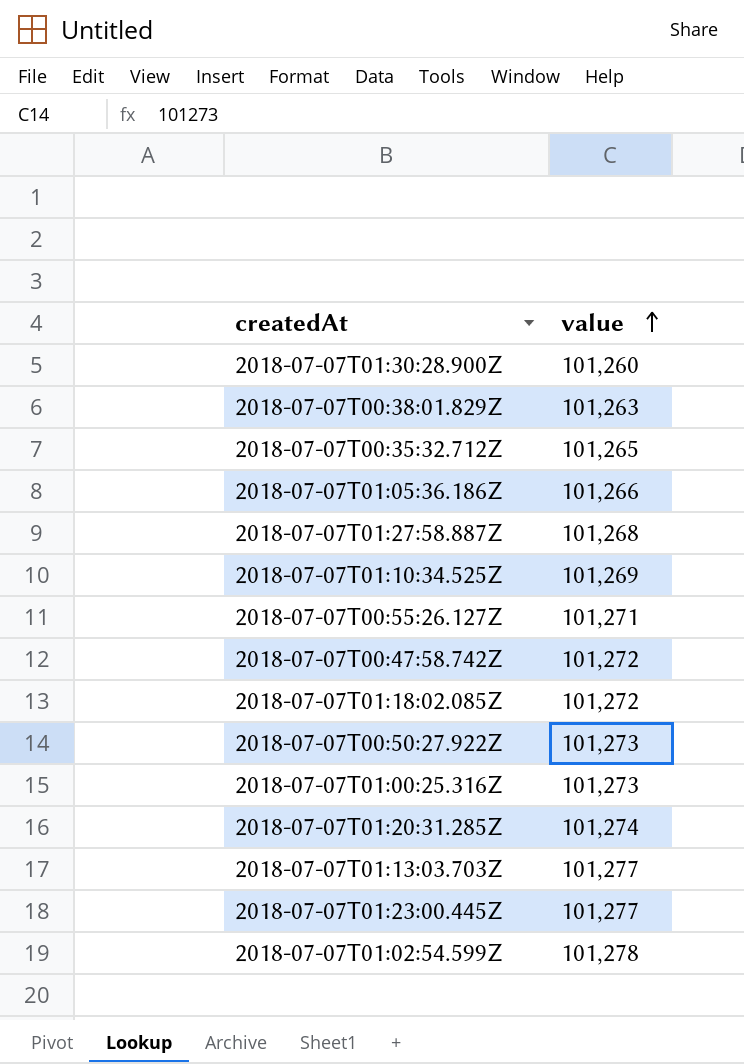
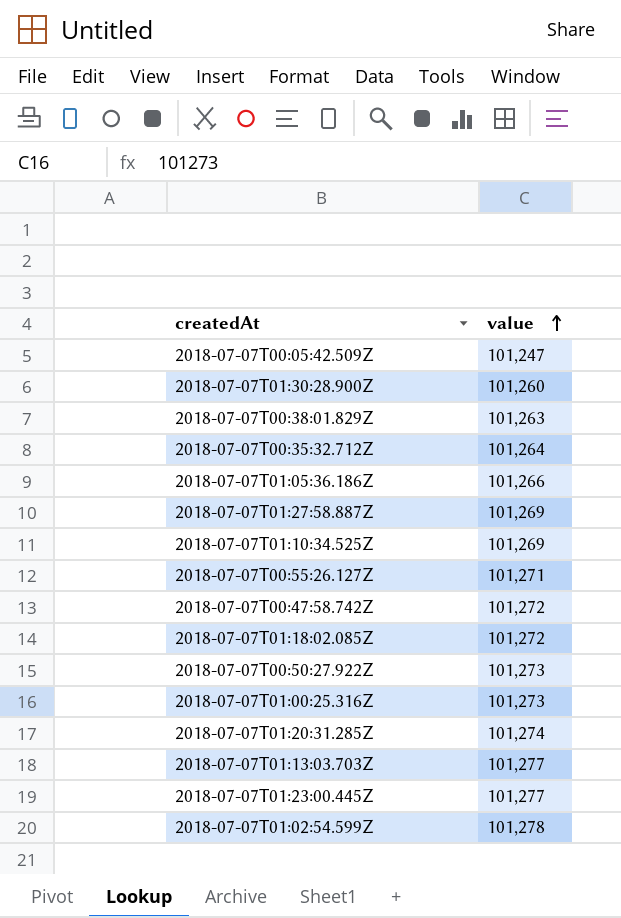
row 2018-07-07T00:05:42.509Z: none -> 101,247
2018-07-07T00:35:32.712Z | value: 101,265 -> 101,264
2018-07-07T01:27:58.887Z | value: 101,268 -> 101,269

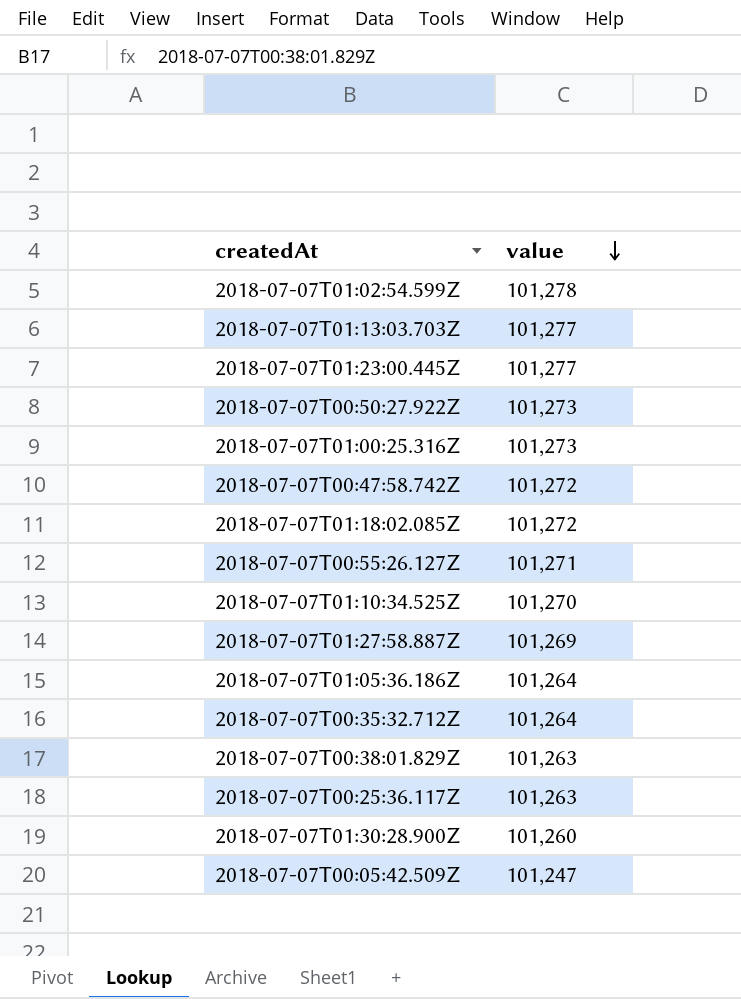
row order: value ascending -> value descending
row 2018-07-07T01:20:31.285Z: 101,274 -> none
2018-07-07T01:10:34.525Z | value: 101,269 -> 101,270
2018-07-07T01:05:36.186Z | value: 101,266 -> 101,264
row 2018-07-07T00:25:36.117Z: none -> 101,263

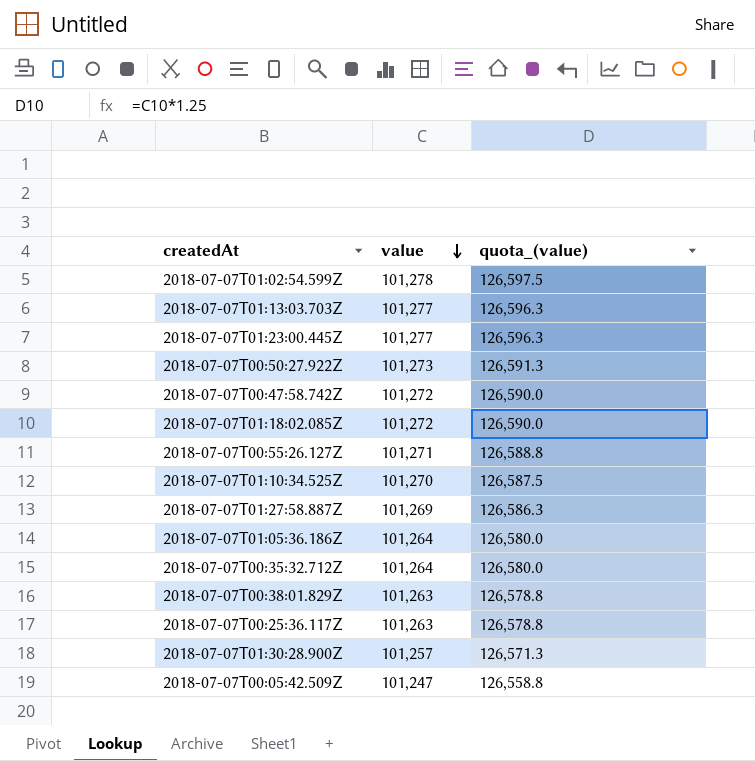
column quota_(value) | formula: none -> [value] * 1.25
row 2018-07-07T01:00:25.316Z: 101,273 -> none
2018-07-07T01:30:28.900Z | value: 101,260 -> 101,257

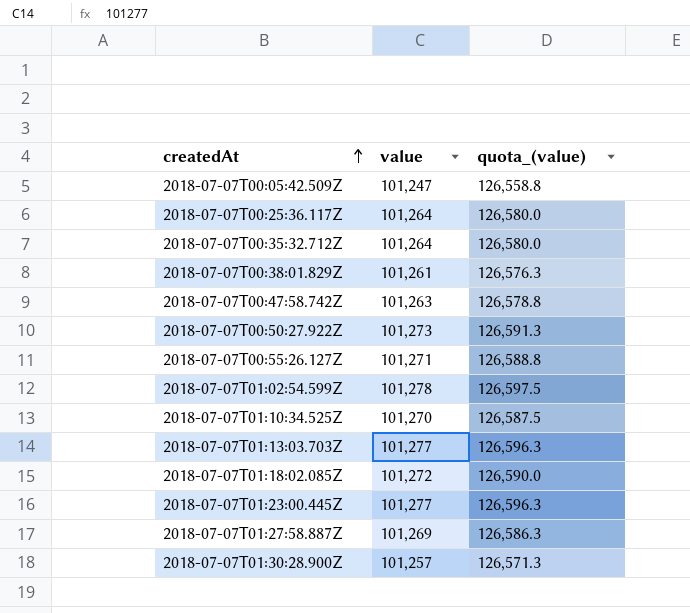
row order: value descending -> createdAt ascending
row 2018-07-07T01:05:36.186Z: 101,264 | 126,580.0 -> none
2018-07-07T00:25:36.117Z | value: 101,263 -> 101,264
2018-07-07T00:25:36.117Z | quota_(value): 126,578.8 -> 126,580.0
2018-07-07T00:38:01.829Z | value: 101,263 -> 101,261
2018-07-07T00:38:01.829Z | quota_(value): 126,578.8 -> 126,576.3
2018-07-07T00:47:58.742Z | value: 101,272 -> 101,263
2018-07-07T00:47:58.742Z | quota_(value): 126,590.0 -> 126,578.8

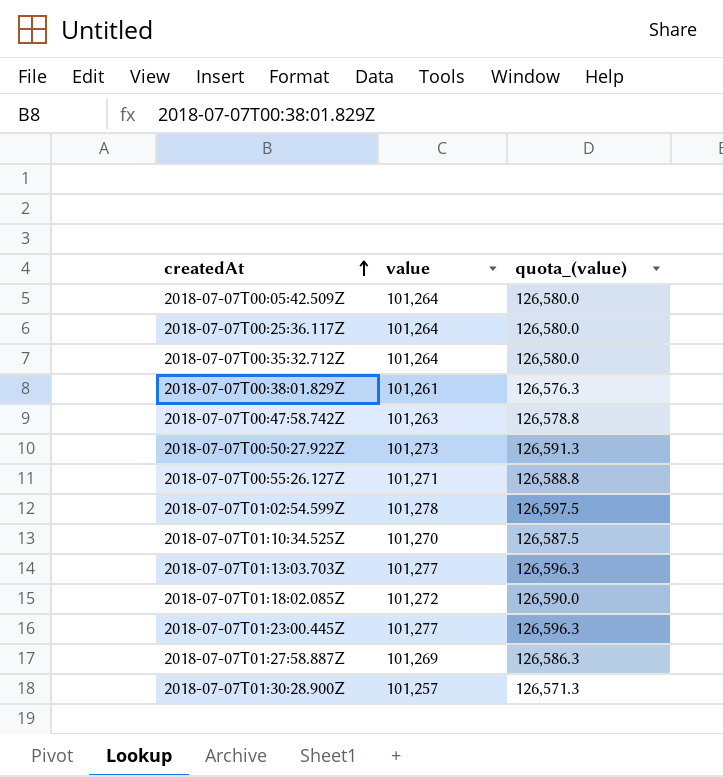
2018-07-07T00:05:42.509Z | value: 101,247 -> 101,264
2018-07-07T00:05:42.509Z | quota_(value): 126,558.8 -> 126,580.0

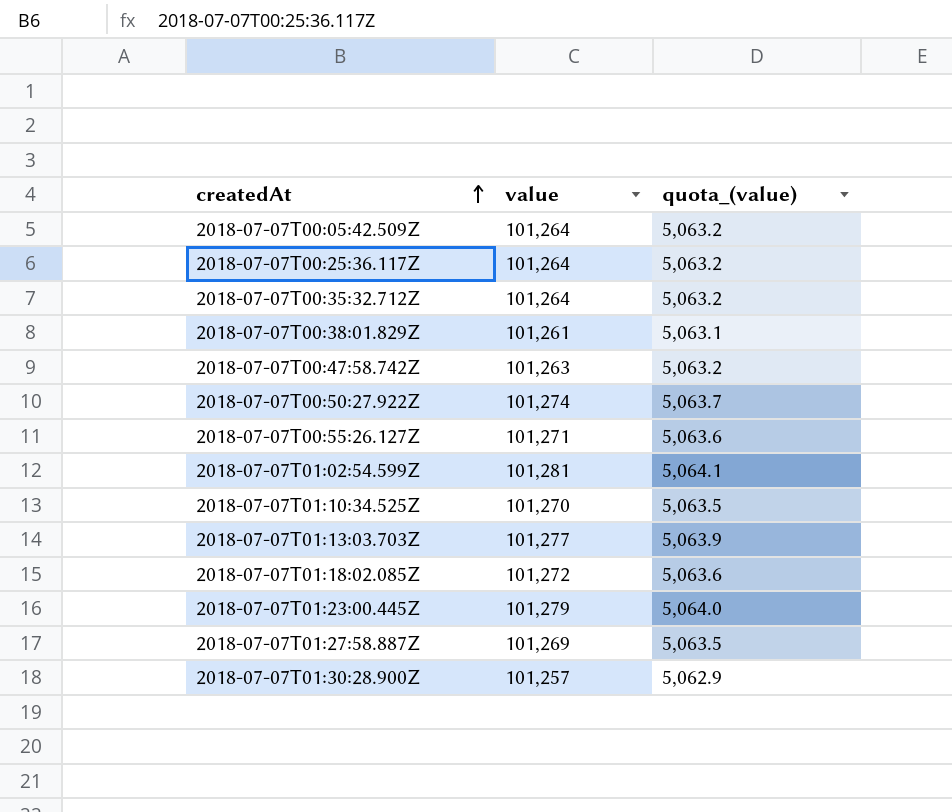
column quota_(value) | formula: [value] * 1.25 -> [value] * 0.05
2018-07-07T00:50:27.922Z | value: 101,273 -> 101,274
2018-07-07T01:02:54.599Z | value: 101,278 -> 101,281
2018-07-07T01:23:00.445Z | value: 101,277 -> 101,279

